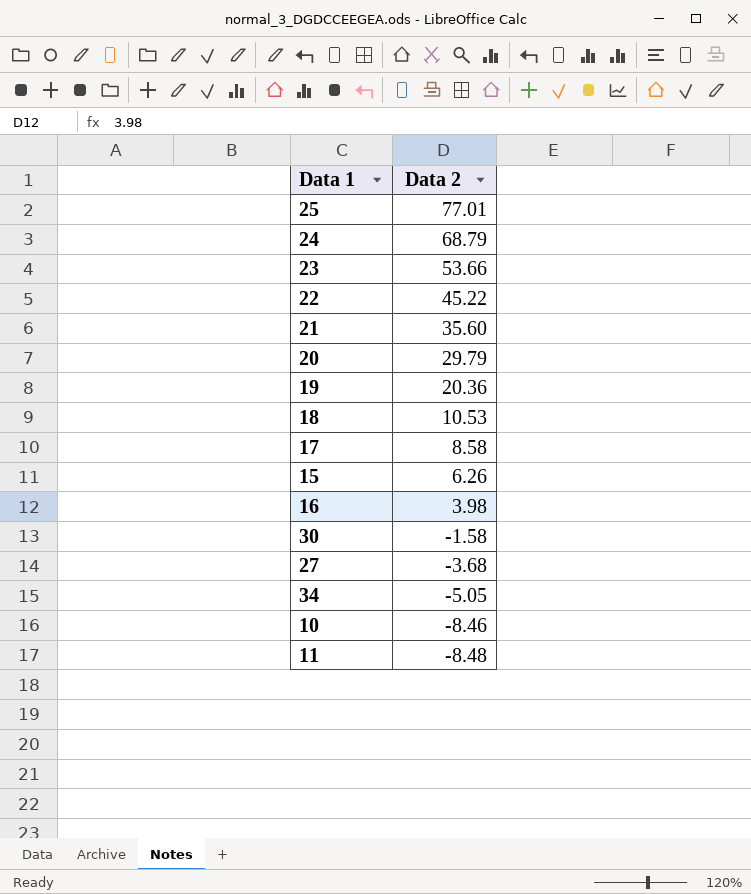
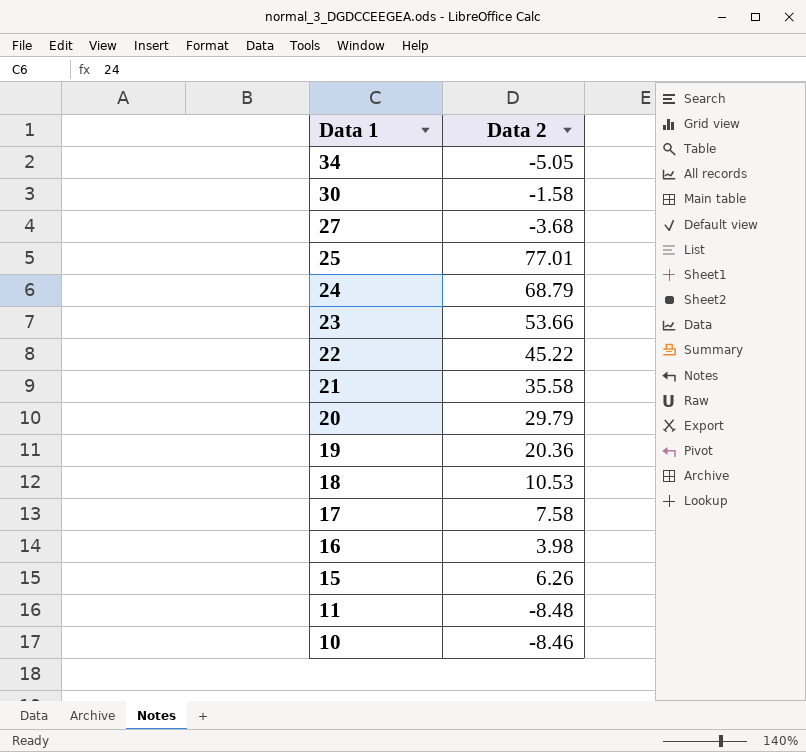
row order: Data 2 descending -> Data 1 descending
21 | Data 2: 35.60 -> 35.58
17 | Data 2: 8.58 -> 7.58

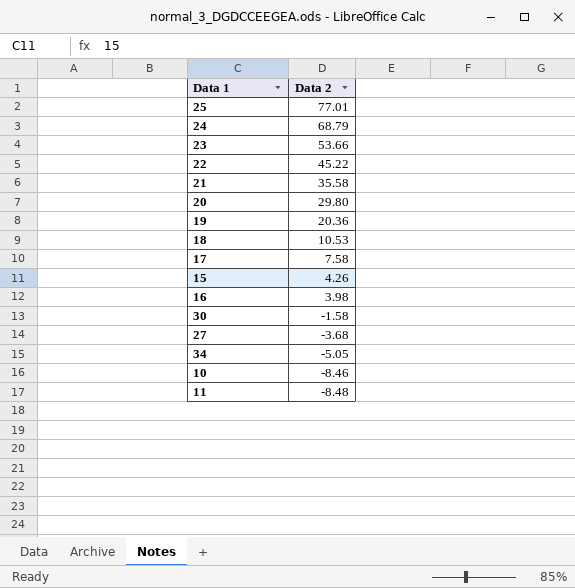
row order: Data 1 descending -> Data 2 descending
20 | Data 2: 29.79 -> 29.80
15 | Data 2: 6.26 -> 4.26

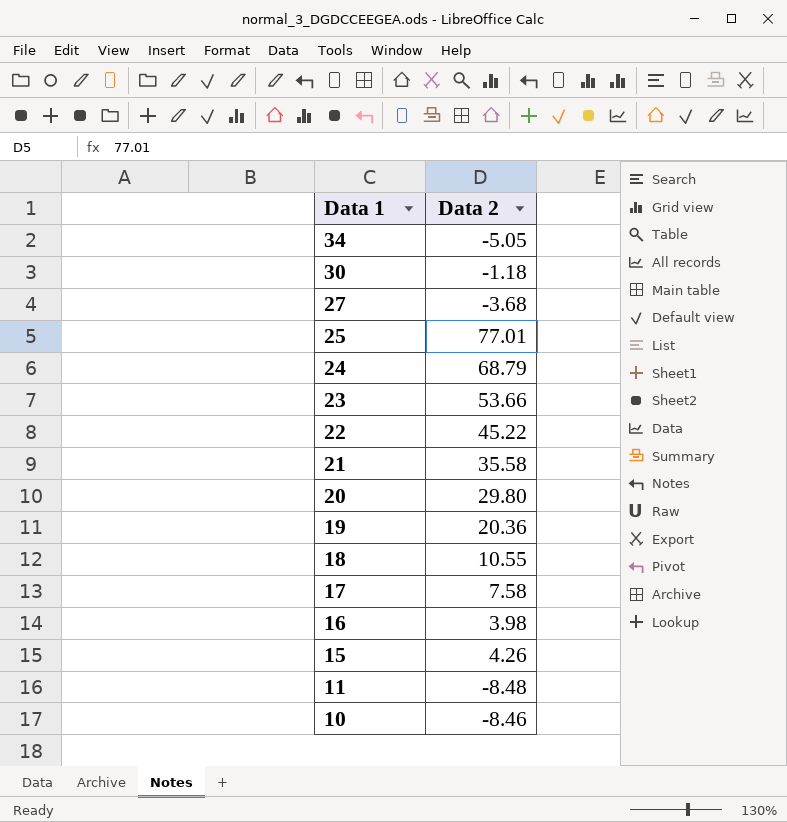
row order: Data 2 descending -> Data 1 descending
30 | Data 2: -1.58 -> -1.18
18 | Data 2: 10.53 -> 10.55

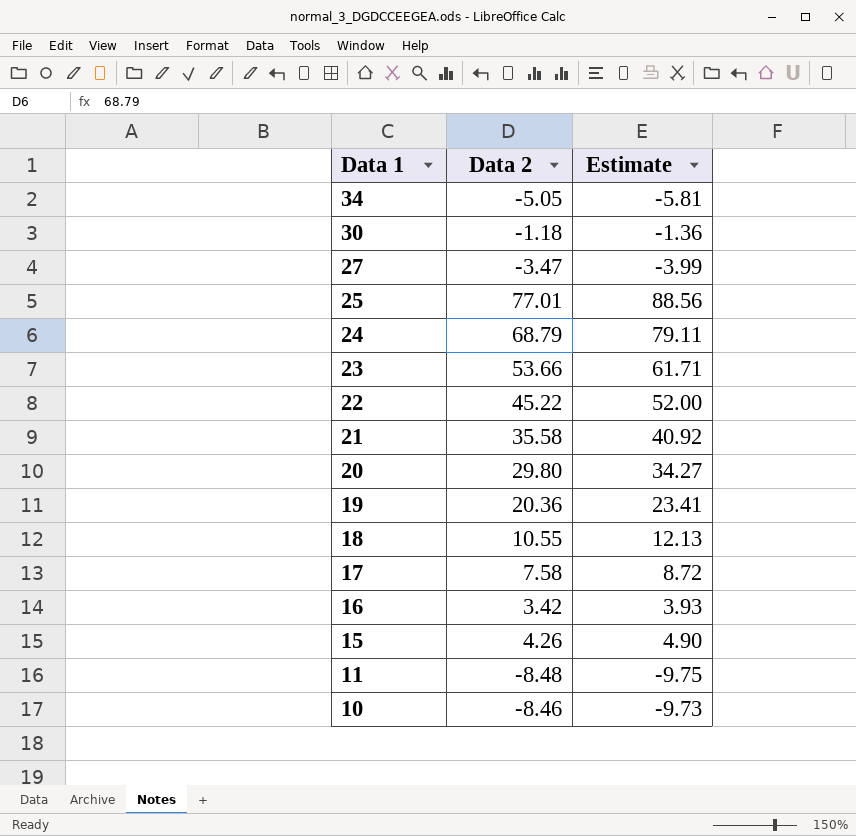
column Estimate | formula: none -> [Data 2] * 1.15
27 | Data 2: -3.68 -> -3.47
16 | Data 2: 3.98 -> 3.42

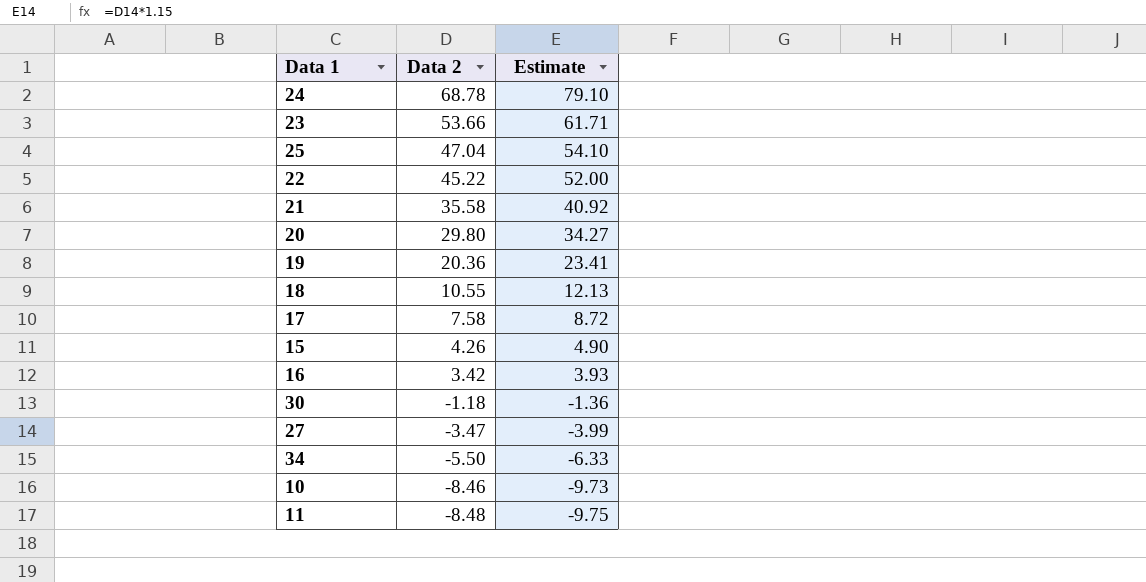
row order: Data 1 descending -> Data 2 descending
24 | Data 2: 68.79 -> 68.78
24 | Estimate: 79.11 -> 79.10
25 | Data 2: 77.01 -> 47.04
25 | Estimate: 88.56 -> 54.10
34 | Data 2: -5.05 -> -5.50
34 | Estimate: -5.81 -> -6.33

